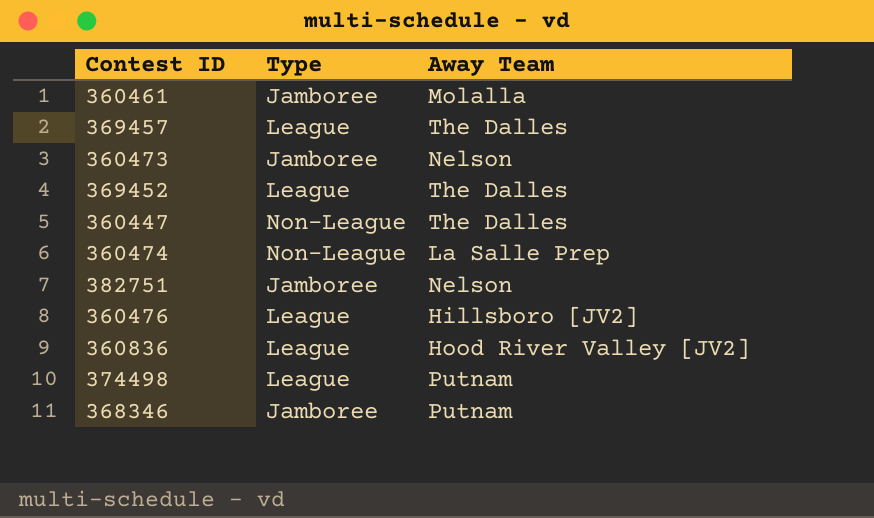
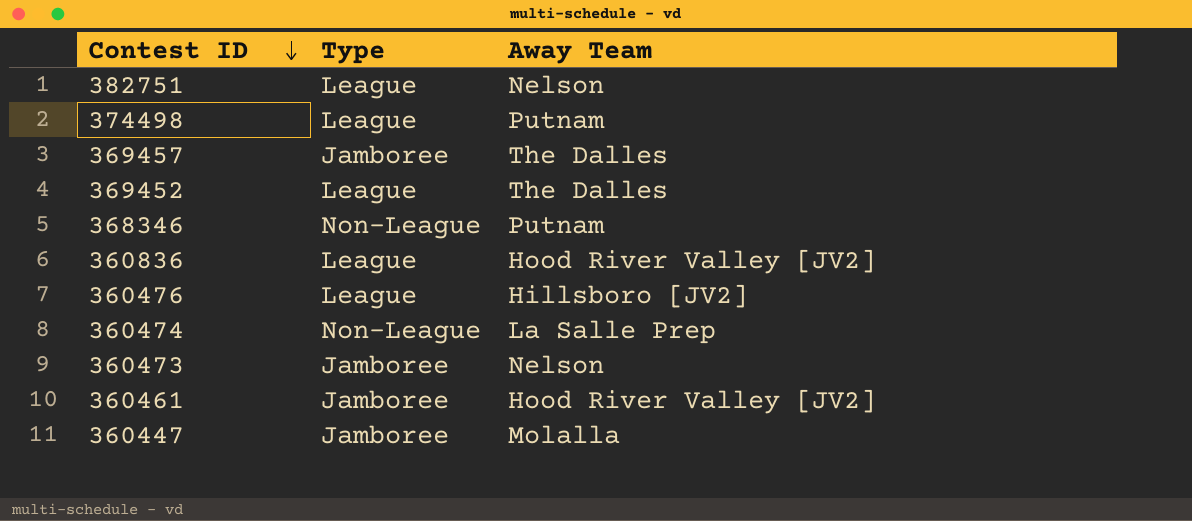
row order: none -> Contest ID descending
382751 | Type: Jamboree -> League
369457 | Type: League -> Jamboree
368346 | Type: Jamboree -> Non-League
360461 | Away Team: Molalla -> Hood River Valley [JV2]
360447 | Type: Non-League -> Jamboree
360447 | Away Team: The Dalles -> Molalla

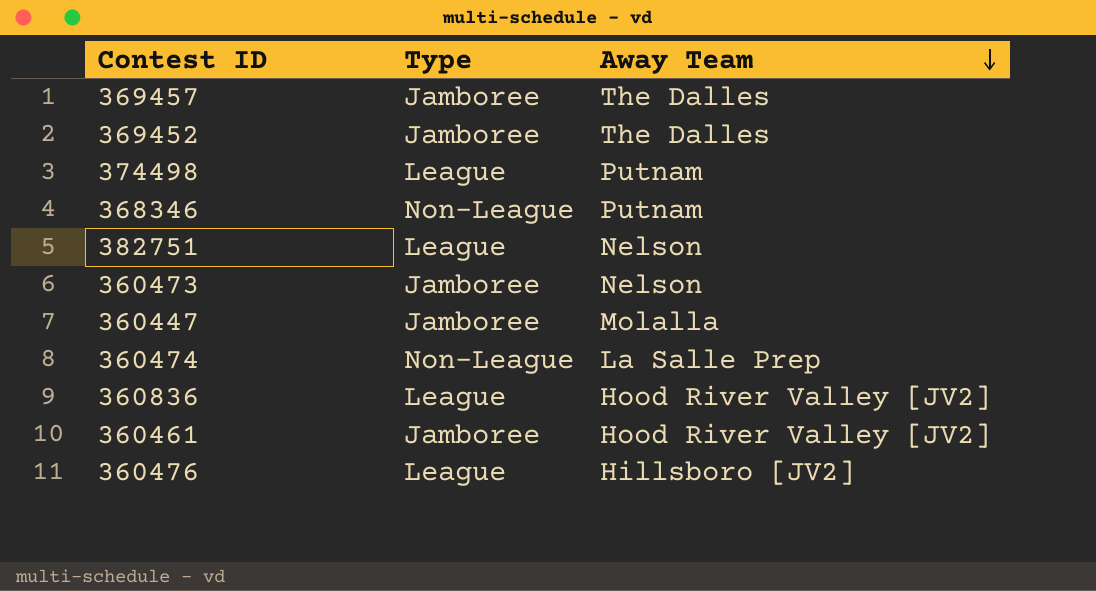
row order: Contest ID descending -> Away Team descending
369452 | Type: League -> Jamboree

